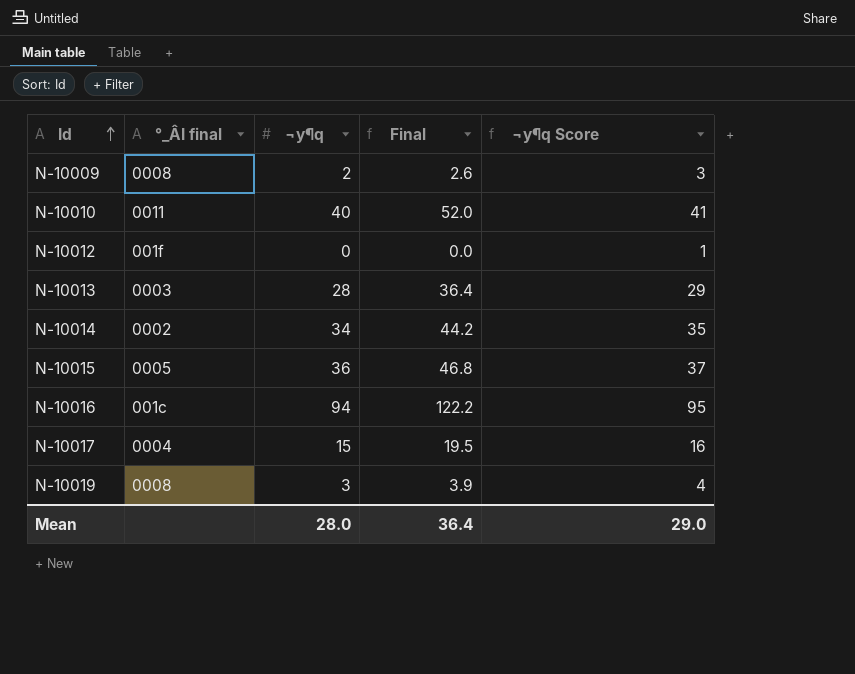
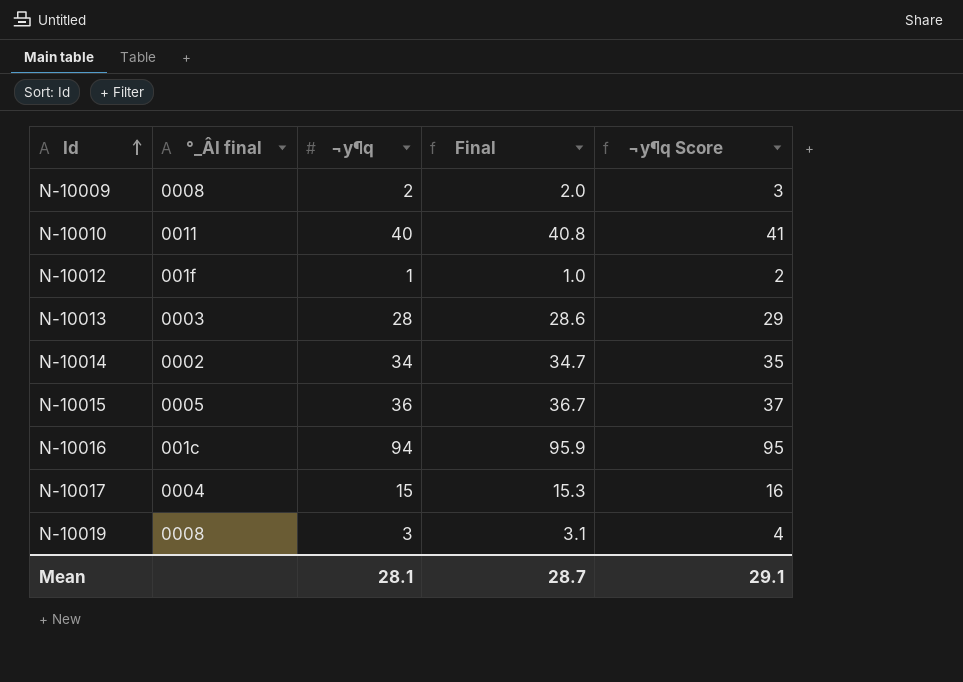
column Final | formula: [¬y¶q] * 1.3 -> [¬y¶q] * 1.02
N-10012 | ¬y¶q: 0 -> 1
N-10012 | ¬y¶q Score: 1 -> 2
Mean | ¬y¶q: 28.0 -> 28.1
Mean | Final: 36.4 -> 28.7
Mean | ¬y¶q Score: 29.0 -> 29.1

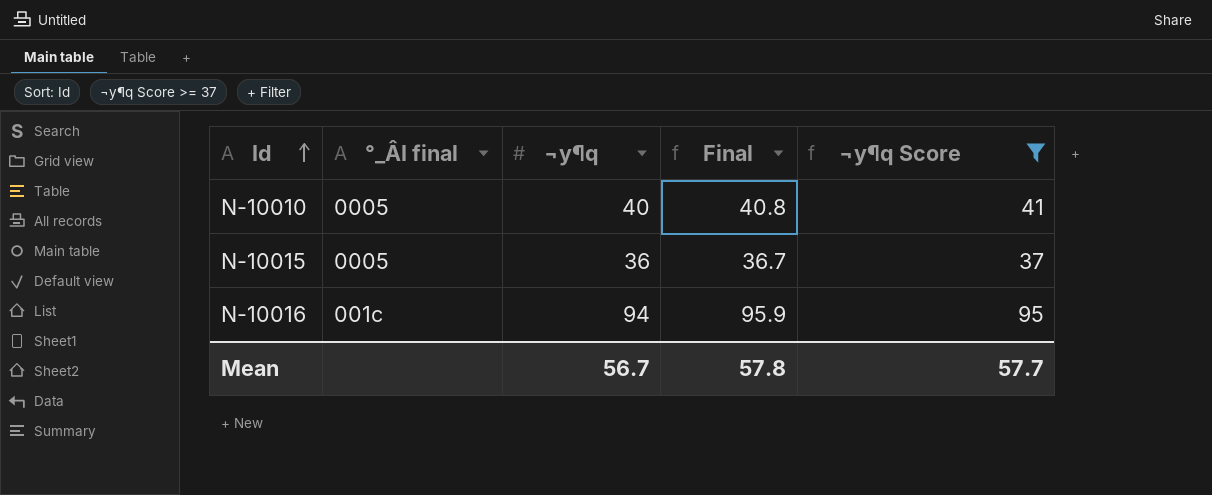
filter: none -> ¬y¶q Score >= 37
N-10010 | °_ÂI final: 0011 -> 0005
Mean | ¬y¶q: 28.1 -> 56.7
Mean | Final: 28.7 -> 57.8
Mean | ¬y¶q Score: 29.1 -> 57.7

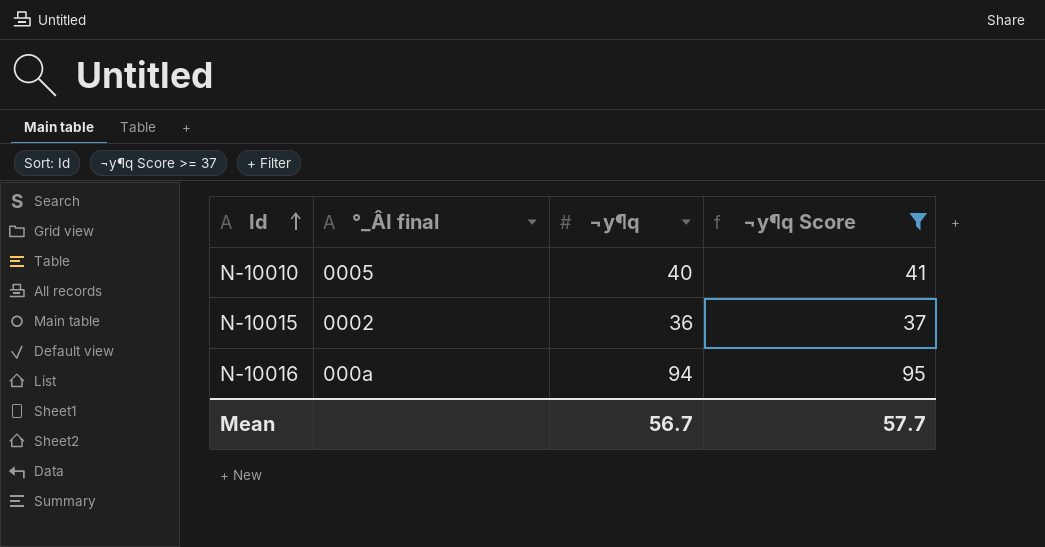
column Final | formula: [¬y¶q] * 1.02 -> none
N-10015 | °_ÂI final: 0005 -> 0002
N-10016 | °_ÂI final: 001c -> 000a

